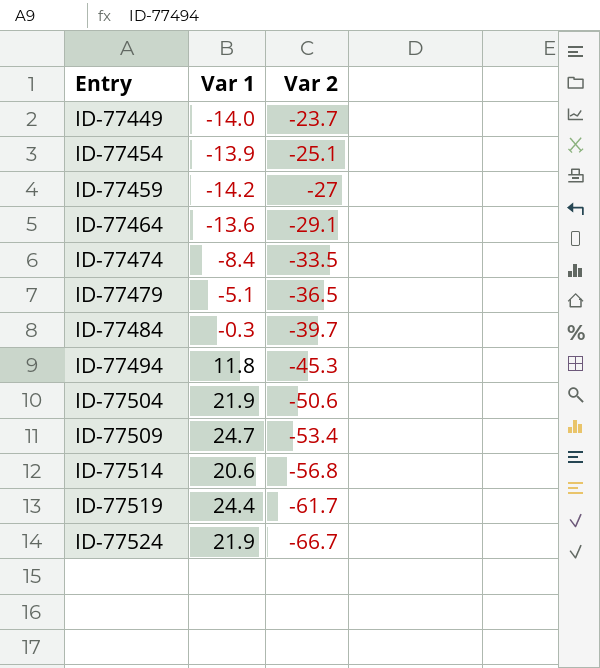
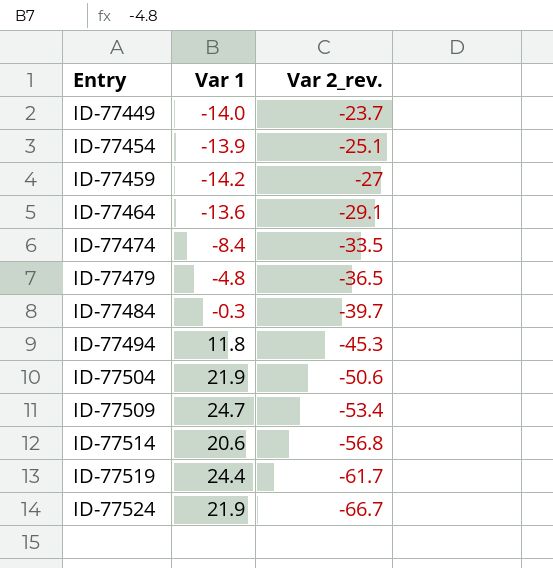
column name: Var 2 -> Var 2_rev.
ID-77479 | Var 1: -5.1 -> -4.8

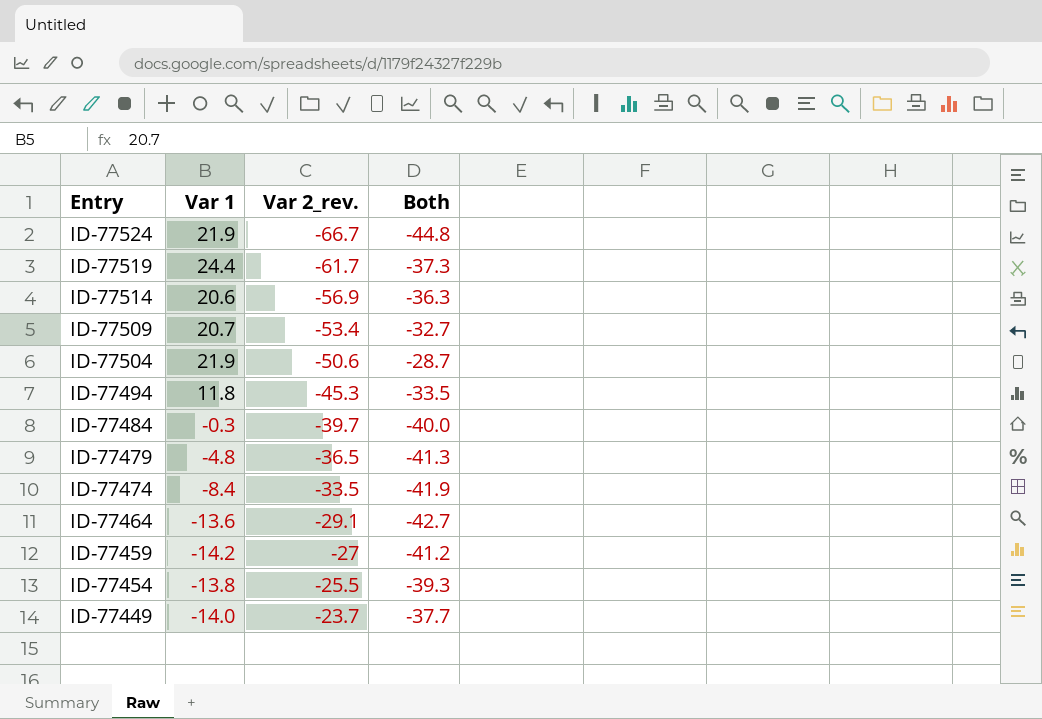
row order: Entry ascending -> Entry descending
column Both | formula: none -> [Var 1] + [Var 2_rev.]
ID-77514 | Var 2_rev.: -56.8 -> -56.9
ID-77509 | Var 1: 24.7 -> 20.7
ID-77454 | Var 1: -13.9 -> -13.8
ID-77454 | Var 2_rev.: -25.1 -> -25.5

